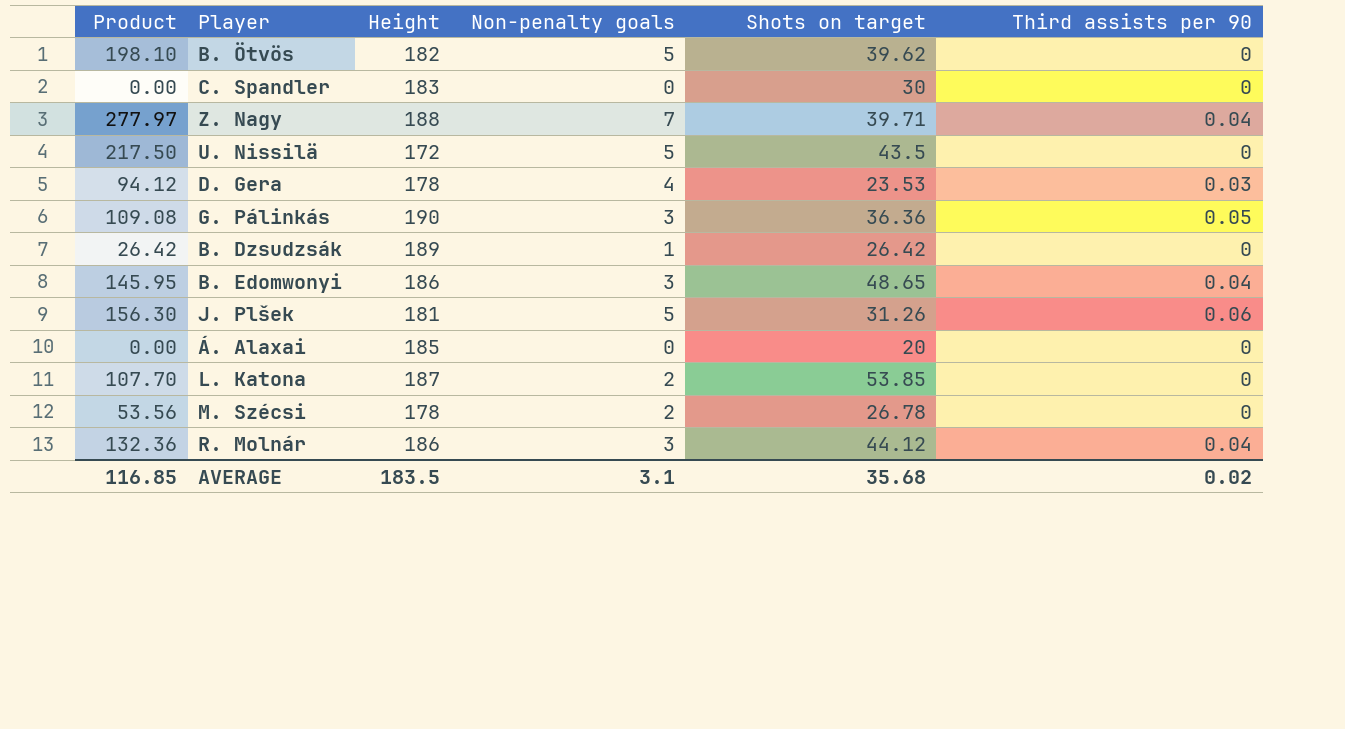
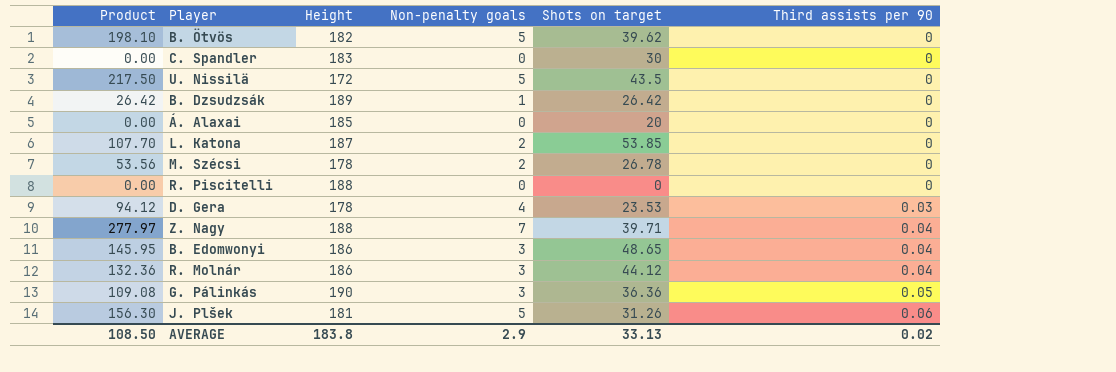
row order: none -> Third assists per 90 ascending
row R. Piscitelli: none -> 0.00 | 188 | 0 | 0 | 0
AVERAGE | Product: 116.85 -> 108.50
AVERAGE | Height: 183.5 -> 183.8
AVERAGE | Non-penalty goals: 3.1 -> 2.9
AVERAGE | Shots on target: 35.68 -> 33.13

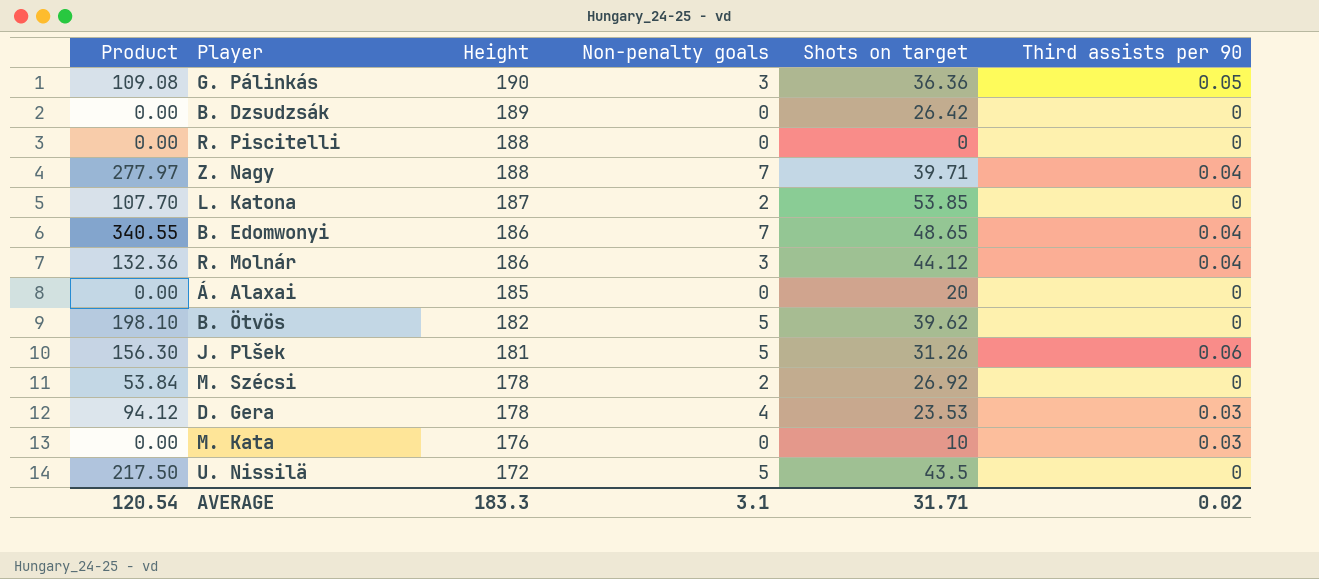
row order: Third assists per 90 ascending -> Height descending
row C. Spandler: 0.00 | 183 | 0 | 30 | 0 -> none
B. Dzsudzsák | Product: 26.42 -> 0.00
B. Dzsudzsák | Non-penalty goals: 1 -> 0
B. Edomwonyi | Product: 145.95 -> 340.55
B. Edomwonyi | Non-penalty goals: 3 -> 7
M. Szécsi | Product: 53.56 -> 53.84
M. Szécsi | Shots on target: 26.78 -> 26.92
row M. Kata: none -> 0.00 | 176 | 0 | 10 | 0.03
AVERAGE | Product: 108.50 -> 120.54
AVERAGE | Height: 183.8 -> 183.3
AVERAGE | Non-penalty goals: 2.9 -> 3.1
AVERAGE | Shots on target: 33.13 -> 31.71

